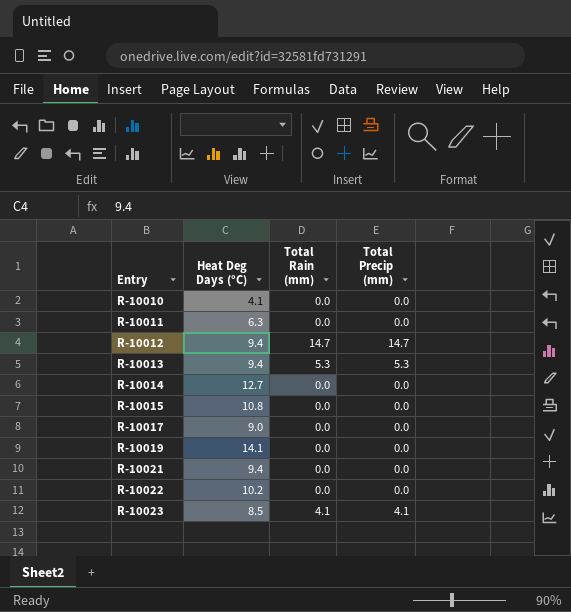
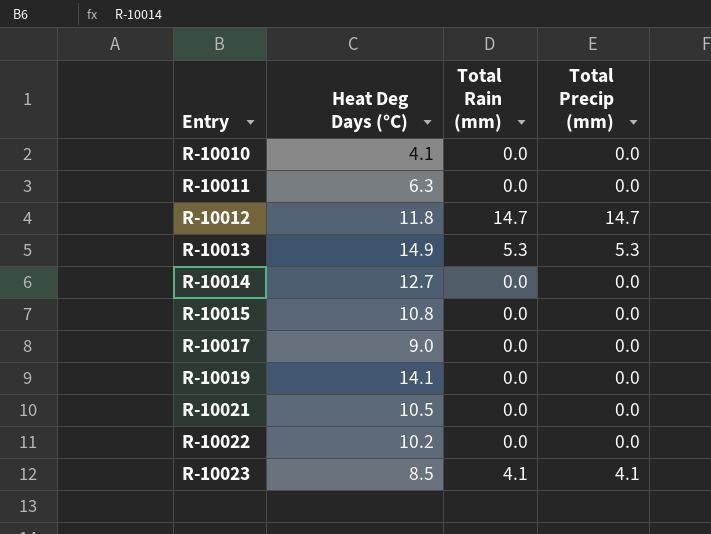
R-10012 | Heat Deg Days (°C): 9.4 -> 11.8
R-10013 | Heat Deg Days (°C): 9.4 -> 14.9
R-10021 | Heat Deg Days (°C): 9.4 -> 10.5

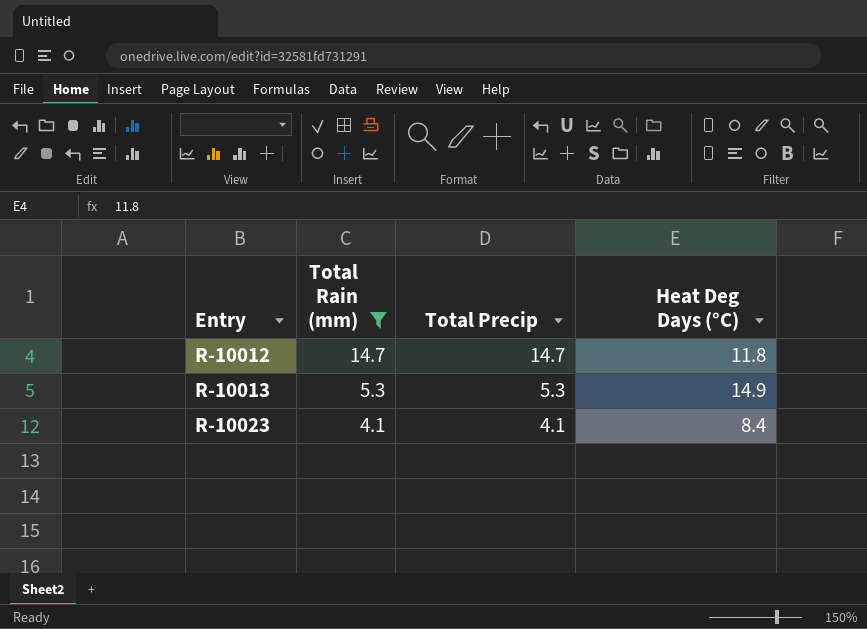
filter: none -> Total Rain (mm) != 0.0
column name: Total Precip (mm) -> Total Precip
column Heat Deg Days (°C) | position: 2 -> 4
R-10023 | Heat Deg Days (°C): 8.5 -> 8.4

